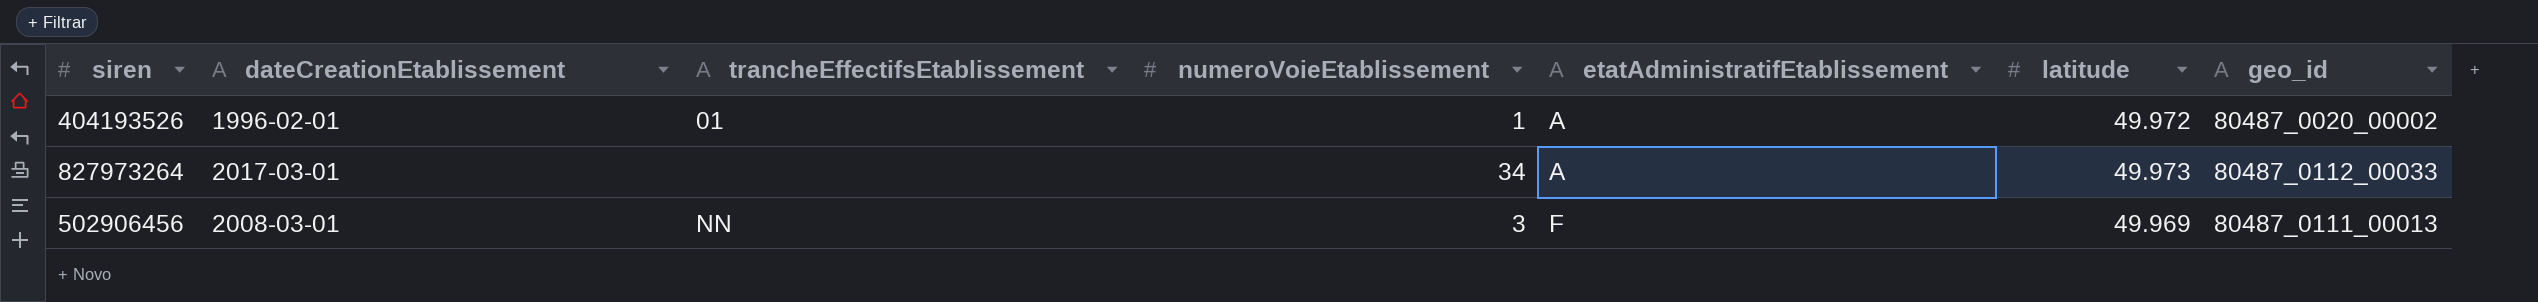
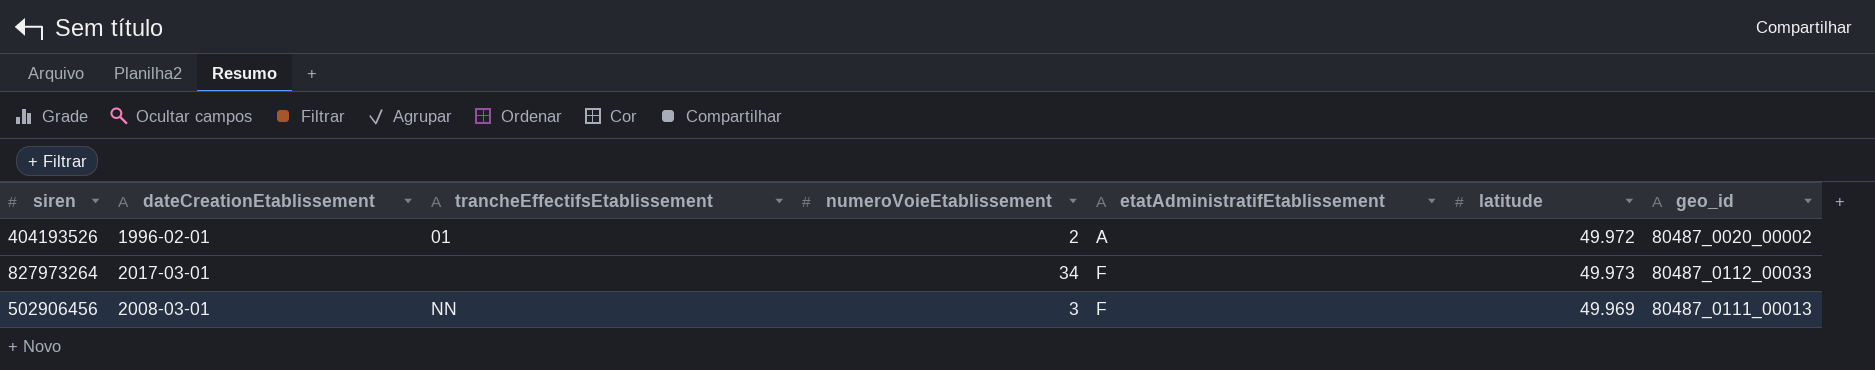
404193526 | numeroVoieEtablissement: 1 -> 2
827973264 | etatAdministratifEtablissement: A -> F

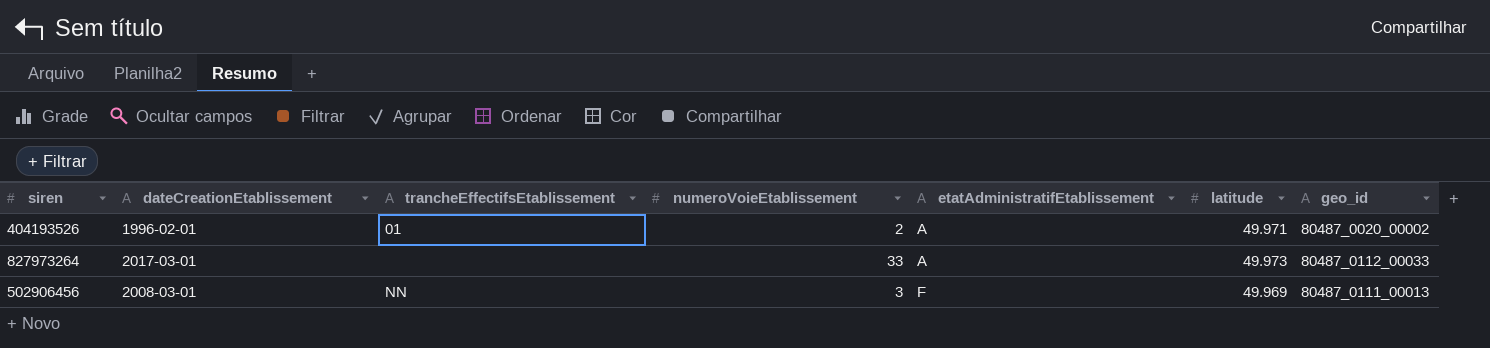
404193526 | latitude: 49.972 -> 49.971
827973264 | numeroVoieEtablissement: 34 -> 33
827973264 | etatAdministratifEtablissement: F -> A

